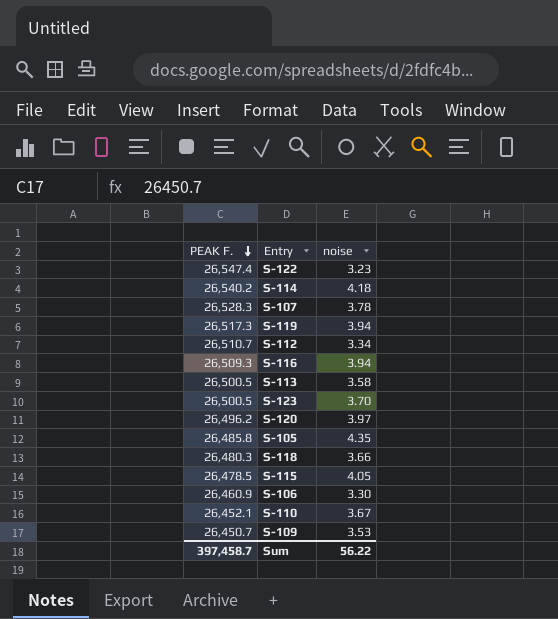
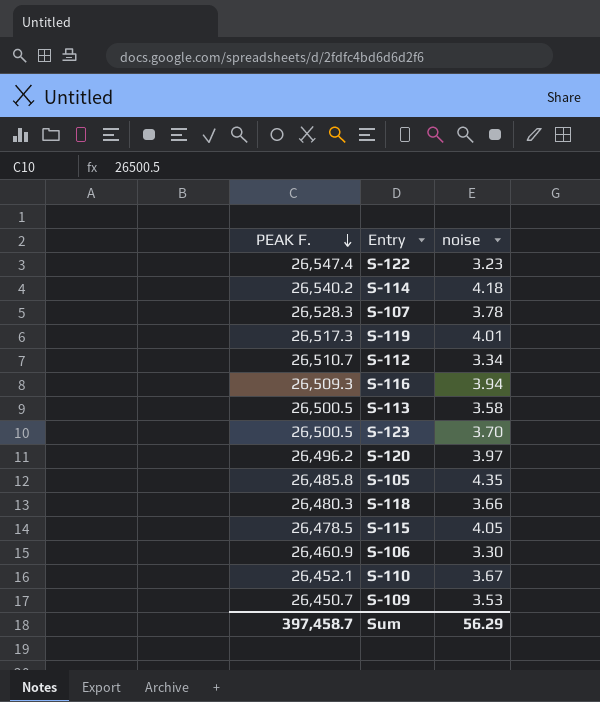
S-119 | noise: 3.94 -> 4.01
Sum | noise: 56.22 -> 56.29

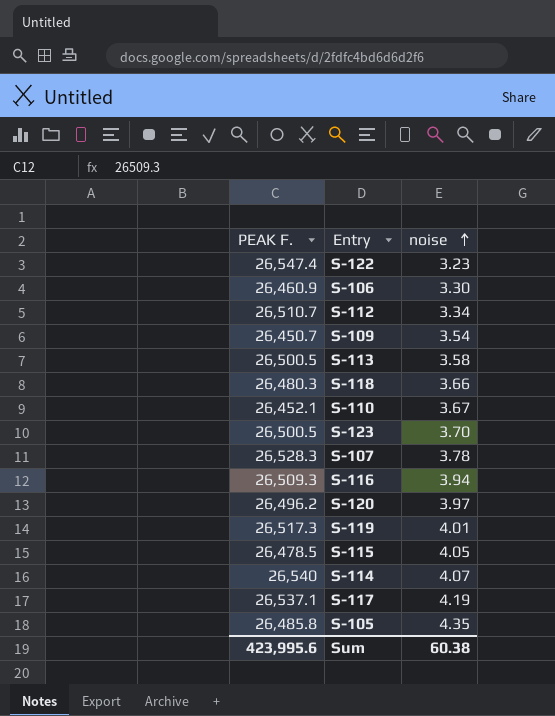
row order: PEAK F. descending -> noise ascending
S-109 | noise: 3.53 -> 3.54
S-114 | PEAK F.: 26,540.2 -> 26,540
S-114 | noise: 4.18 -> 4.07
row S-117: none -> 26,537.1 | 4.19
Sum | PEAK F.: 397,458.7 -> 423,995.6
Sum | noise: 56.29 -> 60.38

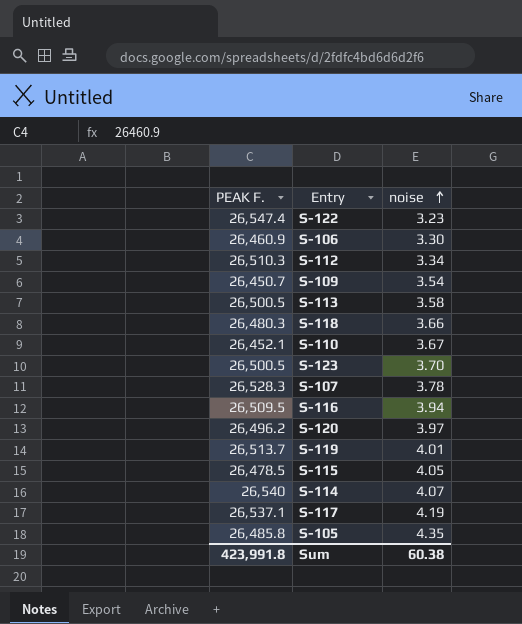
S-112 | PEAK F.: 26,510.7 -> 26,510.3
S-116 | PEAK F.: 26,509.3 -> 26,509.5
S-119 | PEAK F.: 26,517.3 -> 26,513.7
Sum | PEAK F.: 423,995.6 -> 423,991.8

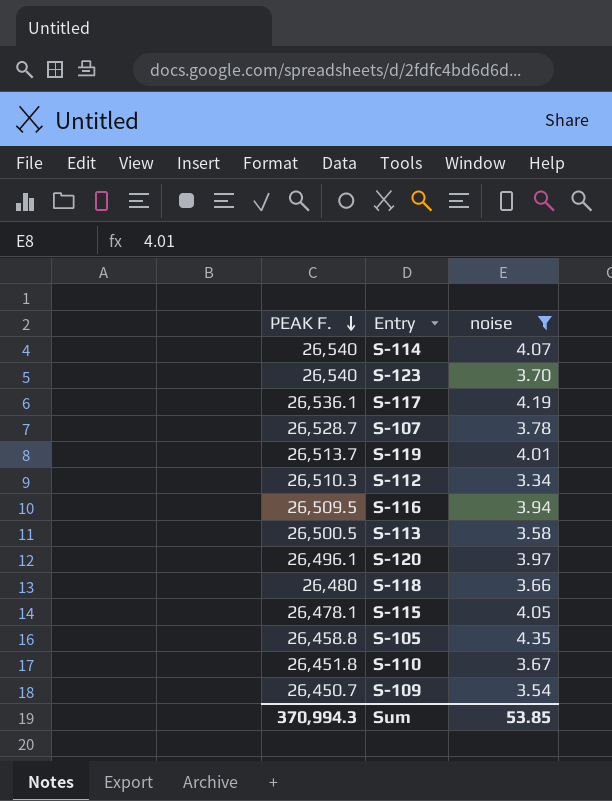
filter: none -> noise >= 3.34
row order: noise ascending -> PEAK F. descending
S-123 | PEAK F.: 26,500.5 -> 26,540
S-117 | PEAK F.: 26,537.1 -> 26,536.1
S-107 | PEAK F.: 26,528.3 -> 26,528.7
S-120 | PEAK F.: 26,496.2 -> 26,496.1
S-118 | PEAK F.: 26,480.3 -> 26,480
S-115 | PEAK F.: 26,478.5 -> 26,478.1
S-105 | PEAK F.: 26,485.8 -> 26,458.8
S-110 | PEAK F.: 26,452.1 -> 26,451.8
Sum | PEAK F.: 423,991.8 -> 370,994.3
Sum | noise: 60.38 -> 53.85

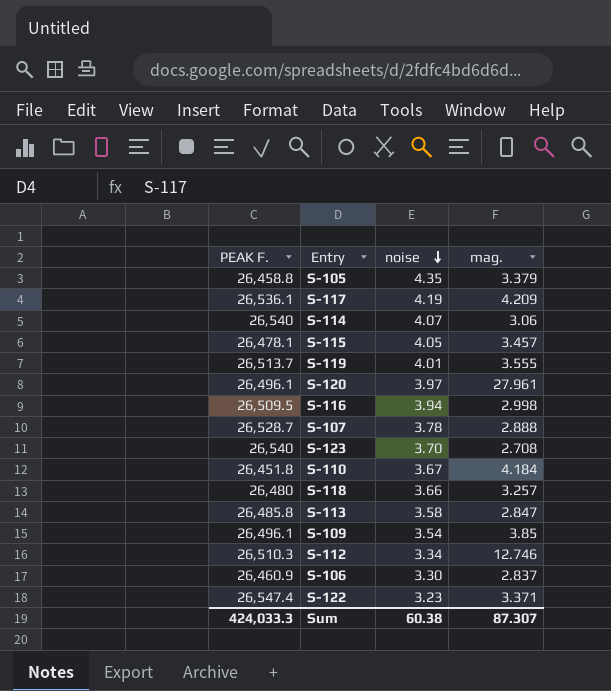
filter: noise >= 3.34 -> none
row order: PEAK F. descending -> noise descending
column mag. | position: none -> 4
S-113 | PEAK F.: 26,500.5 -> 26,485.8
S-109 | PEAK F.: 26,450.7 -> 26,496.1
Sum | PEAK F.: 370,994.3 -> 424,033.3
Sum | noise: 53.85 -> 60.38

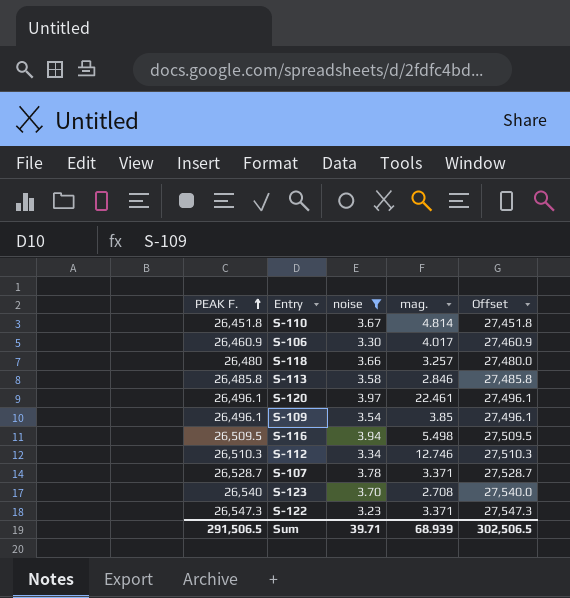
filter: none -> noise <= 3.97
row order: noise descending -> PEAK F. ascending
column Offset | formula: none -> [PEAK F.] + 1000
S-110 | mag.: 4.184 -> 4.814
S-106 | mag.: 2.837 -> 4.017
S-113 | mag.: 2.847 -> 2.846
S-120 | mag.: 27.961 -> 22.461
S-116 | mag.: 2.998 -> 5.498
S-107 | mag.: 2.888 -> 3.371
S-122 | PEAK F.: 26,547.4 -> 26,547.3
Sum | PEAK F.: 424,033.3 -> 291,506.5
Sum | noise: 60.38 -> 39.71
Sum | mag.: 87.307 -> 68.939

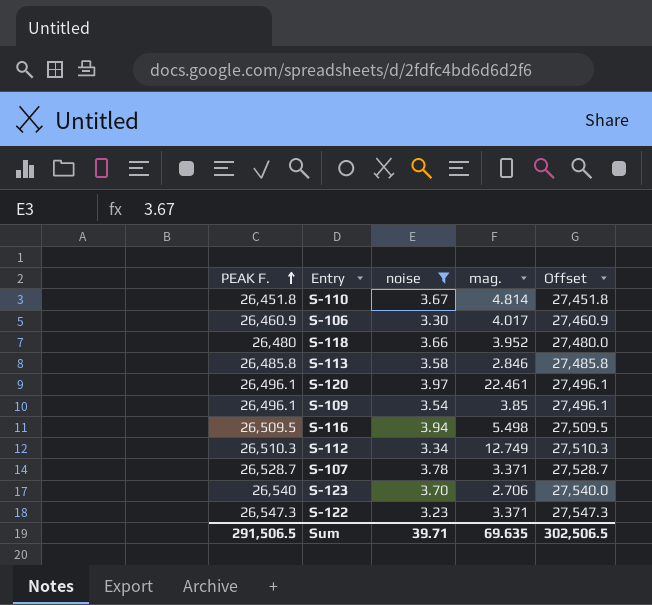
S-118 | mag.: 3.257 -> 3.952
S-112 | mag.: 12.746 -> 12.749
S-123 | mag.: 2.708 -> 2.706
Sum | mag.: 68.939 -> 69.635

